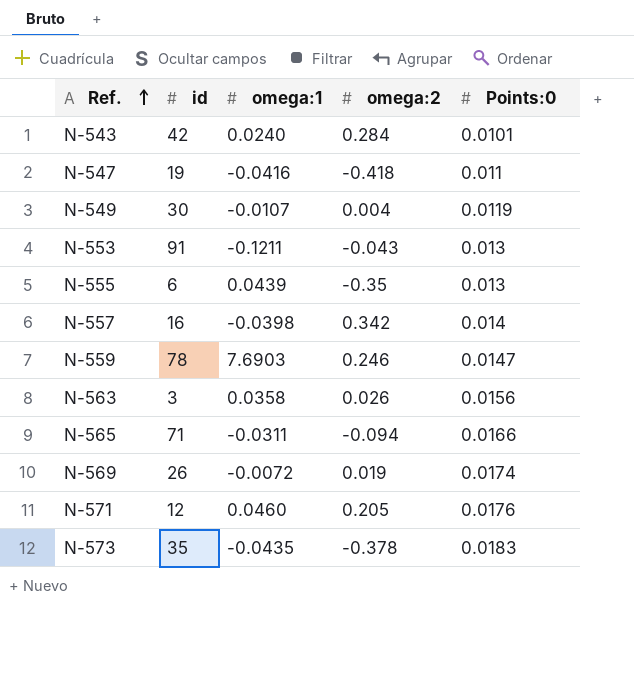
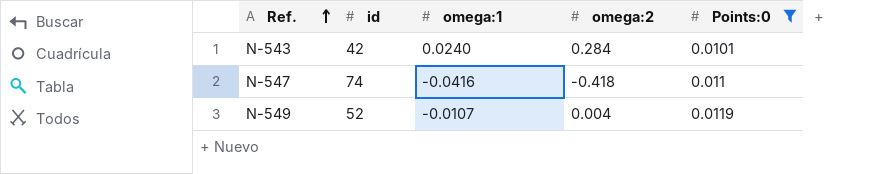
filter: none -> Points:0 <= 0.0119
N-547 | id: 19 -> 74
N-549 | id: 30 -> 52

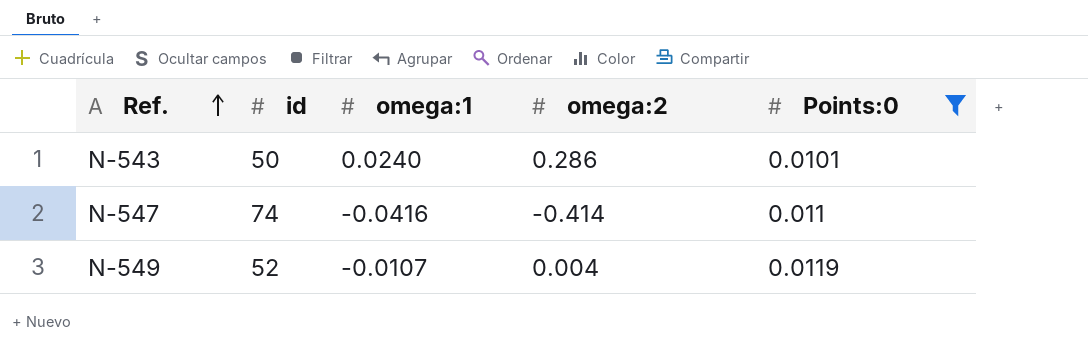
N-543 | id: 42 -> 50
N-543 | omega:2: 0.284 -> 0.286
N-547 | omega:2: -0.418 -> -0.414

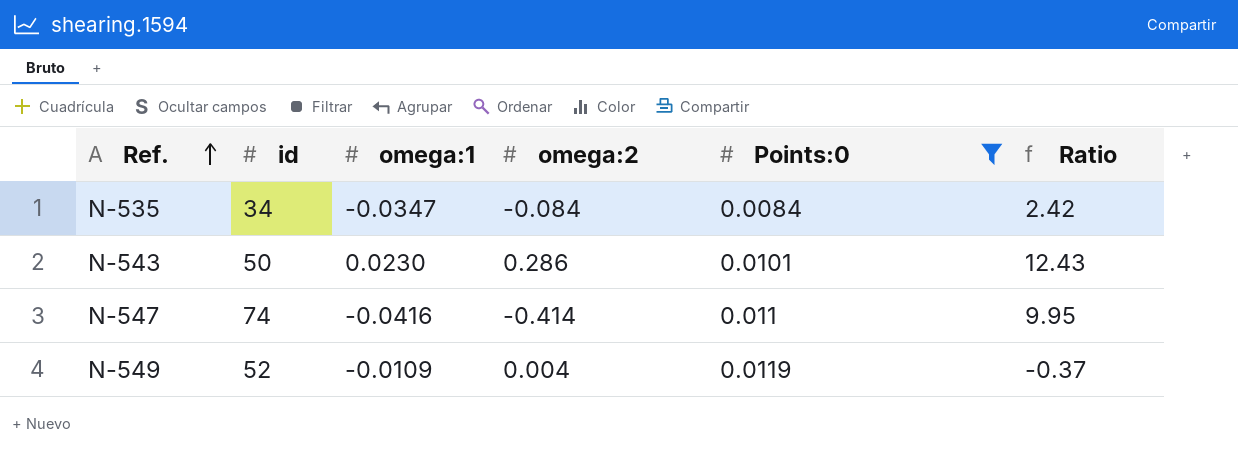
column Ratio | formula: none -> [omega:2] / [omega:1]
row N-535: none -> 34 | -0.0347 | -0.084 | 0.0084 | 2.42
N-543 | omega:1: 0.0240 -> 0.0230
N-549 | omega:1: -0.0107 -> -0.0109

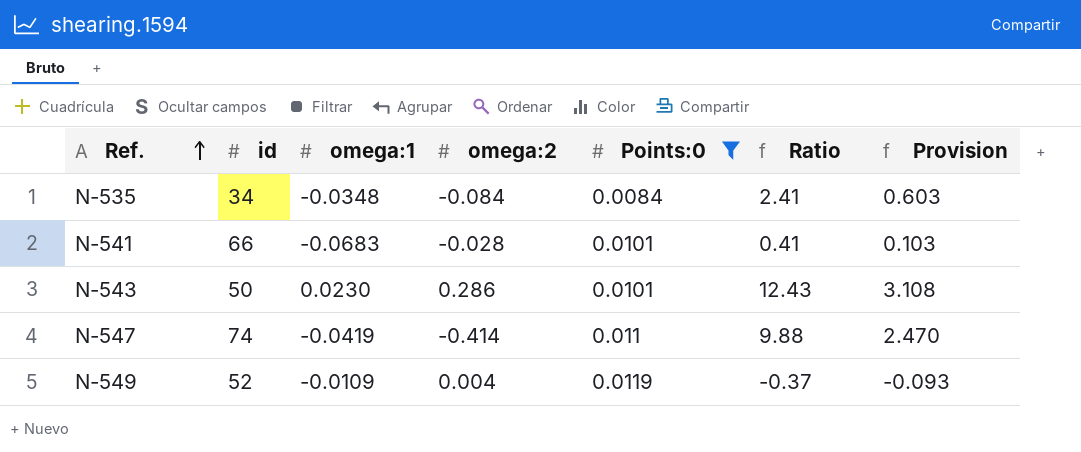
column Provision | formula: none -> [Ratio] * 0.25
N-535 | omega:1: -0.0347 -> -0.0348
N-535 | Ratio: 2.42 -> 2.41
row N-541: none -> 66 | -0.0683 | -0.028 | 0.0101 | 0.41 | 0.103
N-547 | omega:1: -0.0416 -> -0.0419
N-547 | Ratio: 9.95 -> 9.88

